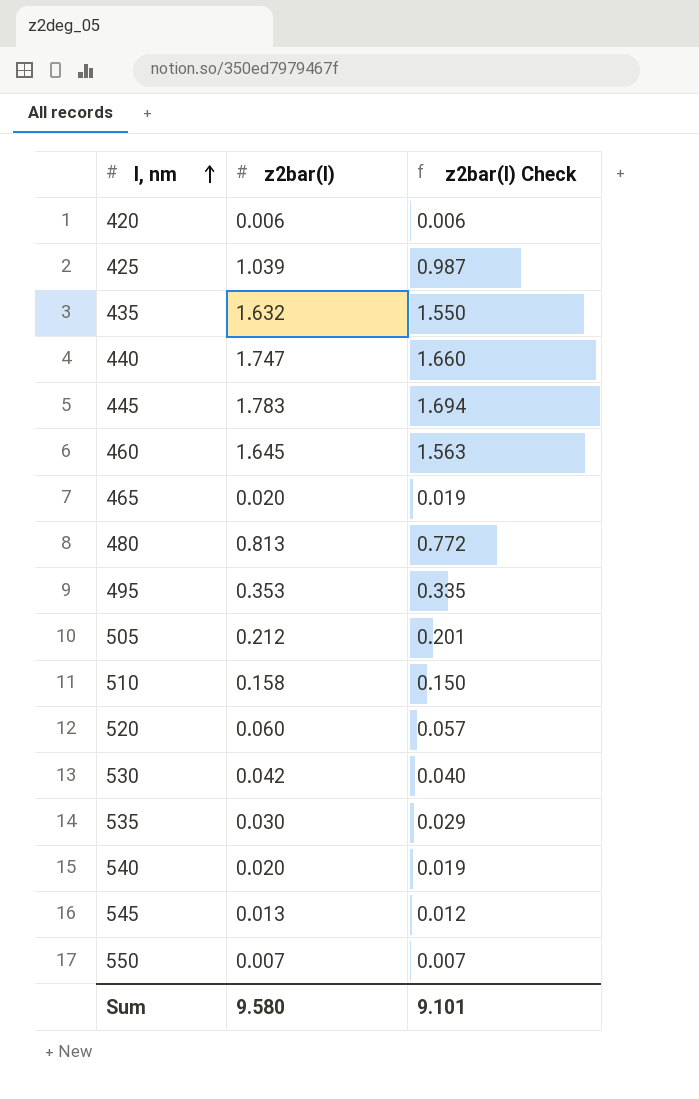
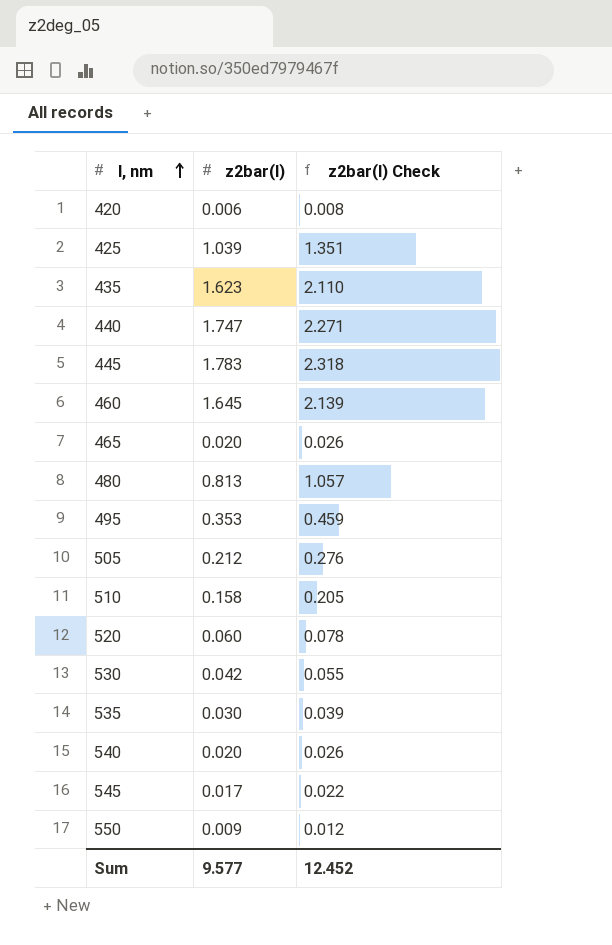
column z2bar(l) Check | formula: [z2bar(l)] * 0.95 -> [z2bar(l)] * 1.3
435 | z2bar(l): 1.632 -> 1.623
545 | z2bar(l): 0.013 -> 0.017
550 | z2bar(l): 0.007 -> 0.009
Sum | z2bar(l): 9.580 -> 9.577
Sum | z2bar(l) Check: 9.101 -> 12.452

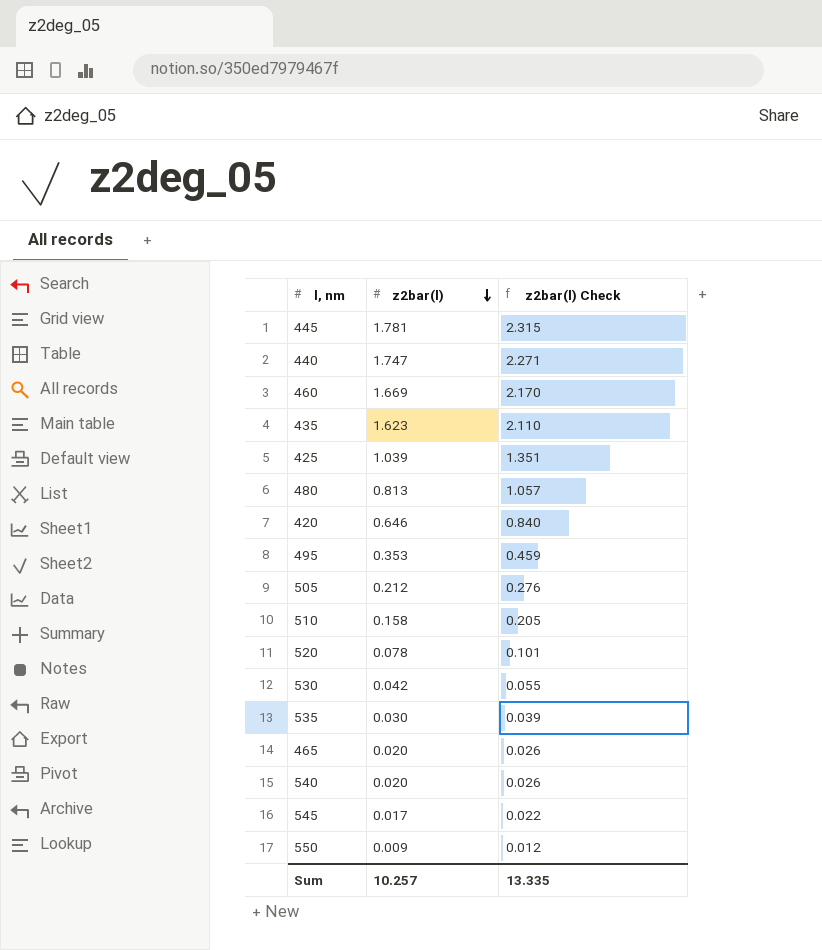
row order: l, nm ascending -> z2bar(l) descending
445 | z2bar(l): 1.783 -> 1.781
445 | z2bar(l) Check: 2.318 -> 2.315
460 | z2bar(l): 1.645 -> 1.669
460 | z2bar(l) Check: 2.139 -> 2.170
420 | z2bar(l): 0.006 -> 0.646
420 | z2bar(l) Check: 0.008 -> 0.840
520 | z2bar(l): 0.060 -> 0.078
520 | z2bar(l) Check: 0.078 -> 0.101
Sum | z2bar(l): 9.577 -> 10.257
Sum | z2bar(l) Check: 12.452 -> 13.335

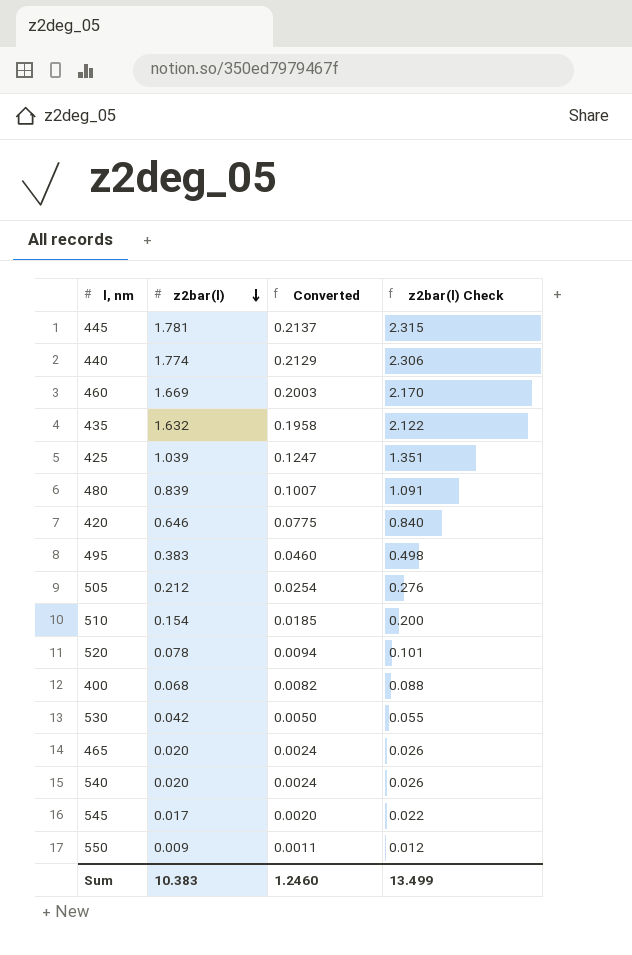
column Converted | formula: none -> [z2bar(l)] * 0.12
row 535: 0.030 | 0.039 -> none
440 | z2bar(l): 1.747 -> 1.774
440 | z2bar(l) Check: 2.271 -> 2.306
435 | z2bar(l): 1.623 -> 1.632
435 | z2bar(l) Check: 2.110 -> 2.122
480 | z2bar(l): 0.813 -> 0.839
480 | z2bar(l) Check: 1.057 -> 1.091
495 | z2bar(l): 0.353 -> 0.383
495 | z2bar(l) Check: 0.459 -> 0.498
510 | z2bar(l): 0.158 -> 0.154
510 | z2bar(l) Check: 0.205 -> 0.200
row 400: none -> 0.068 | 0.0082 | 0.088
Sum | z2bar(l): 10.257 -> 10.383
Sum | z2bar(l) Check: 13.335 -> 13.499

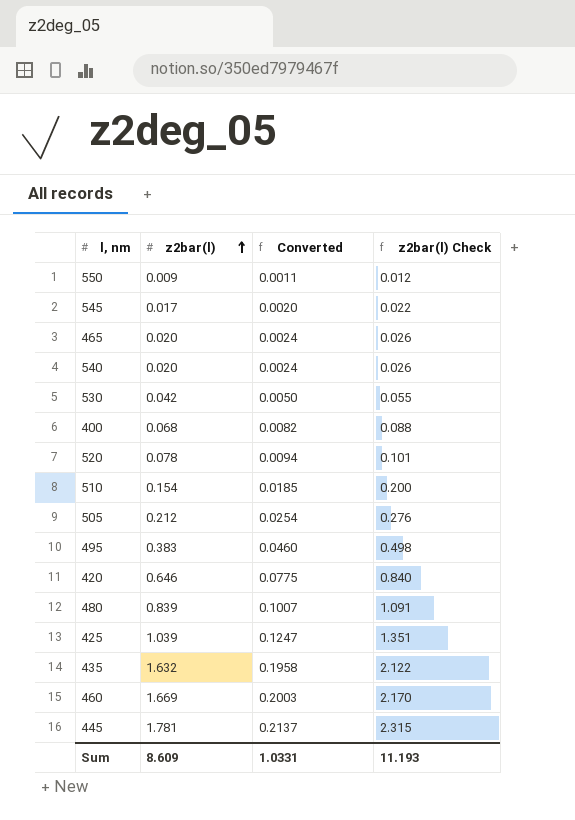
row order: z2bar(l) descending -> z2bar(l) ascending
row 440: 1.774 | 0.2129 | 2.306 -> none
Sum | z2bar(l): 10.383 -> 8.609
Sum | Converted: 1.2460 -> 1.0331
Sum | z2bar(l) Check: 13.499 -> 11.193

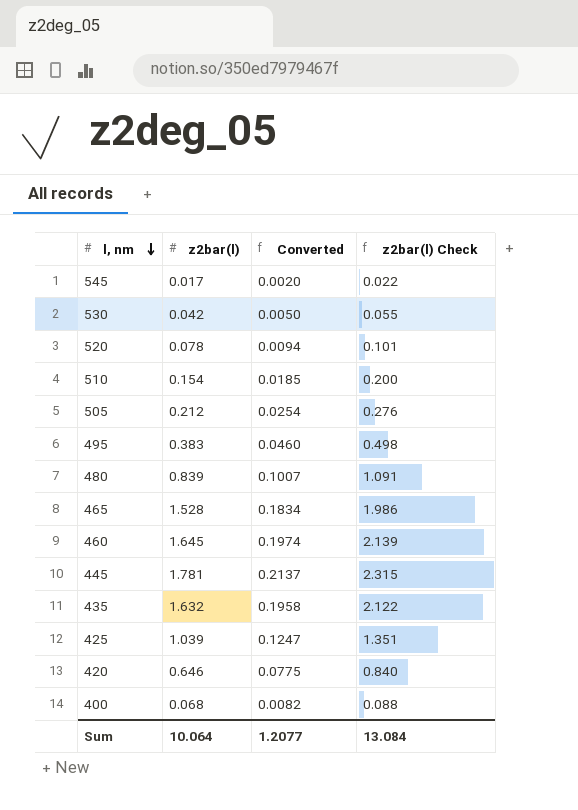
row order: z2bar(l) ascending -> l, nm descending
row 550: 0.009 | 0.0011 | 0.012 -> none
row 540: 0.020 | 0.0024 | 0.026 -> none
465 | z2bar(l): 0.020 -> 1.528
465 | Converted: 0.0024 -> 0.1834
465 | z2bar(l) Check: 0.026 -> 1.986
460 | z2bar(l): 1.669 -> 1.645
460 | Converted: 0.2003 -> 0.1974
460 | z2bar(l) Check: 2.170 -> 2.139
Sum | z2bar(l): 8.609 -> 10.064
Sum | Converted: 1.0331 -> 1.2077
Sum | z2bar(l) Check: 11.193 -> 13.084

